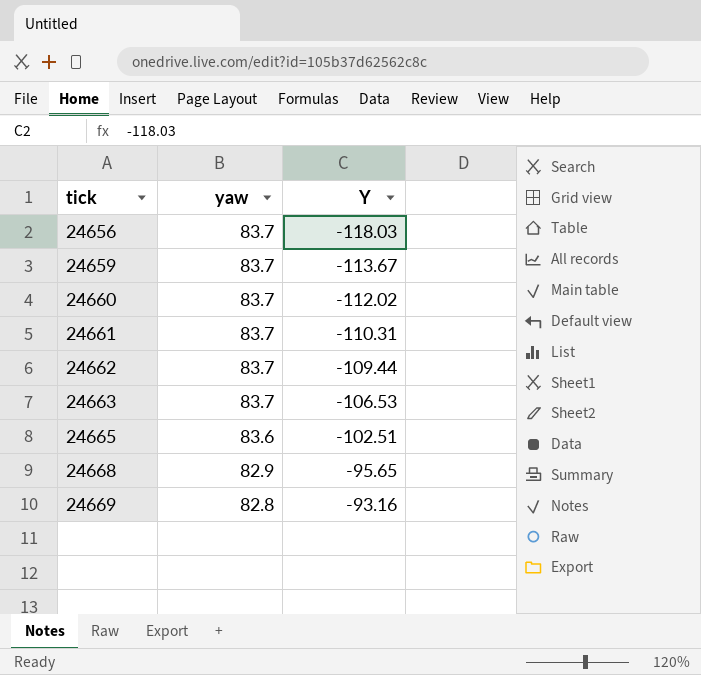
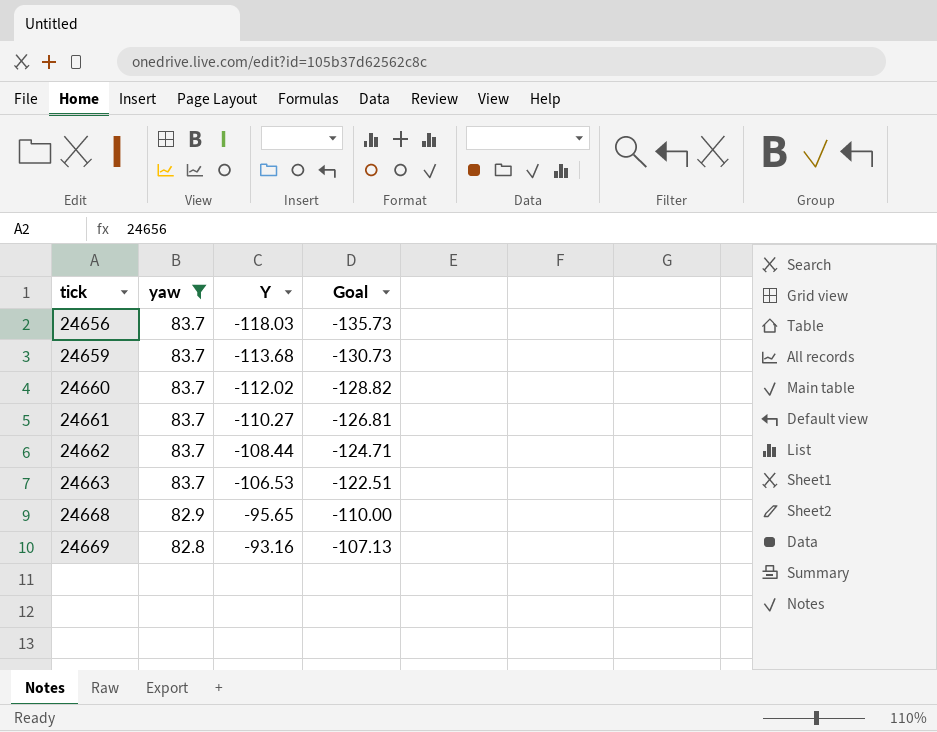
filter: none -> yaw != 83.6
column Goal | formula: none -> [Y] * 1.15
24659 | Y: -113.67 -> -113.68
24661 | Y: -110.31 -> -110.27
24662 | Y: -109.44 -> -108.44

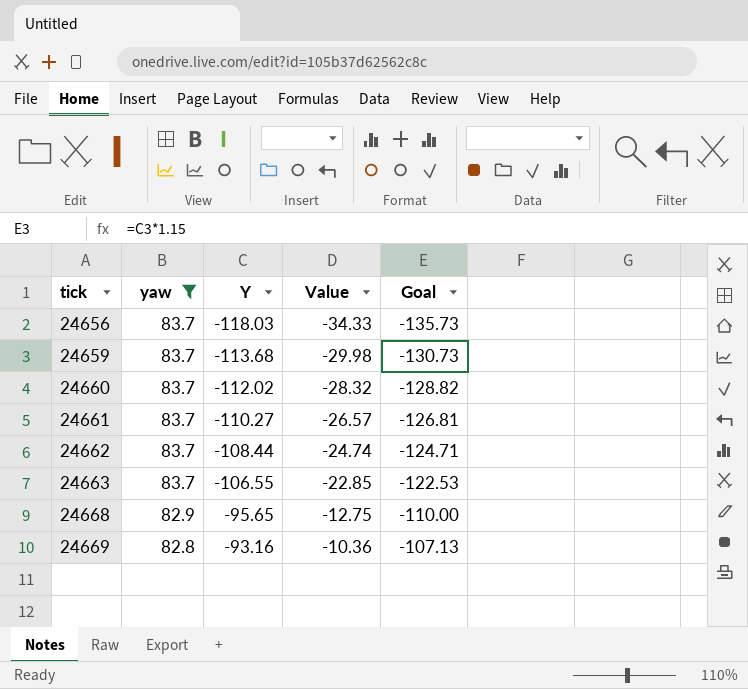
column Value | formula: none -> [yaw] + [Y]
24663 | Y: -106.53 -> -106.55
24663 | Goal: -122.51 -> -122.53

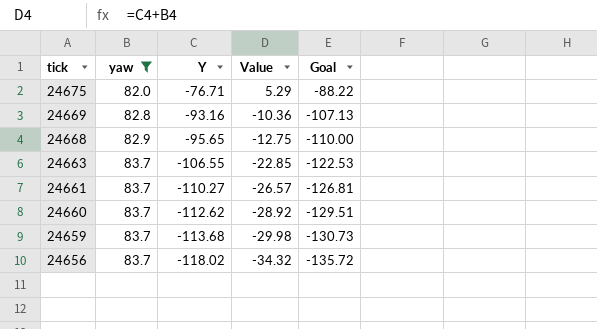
row order: tick ascending -> tick descending
row 24662: 83.7 | -108.44 | -24.74 | -124.71 -> none
row 24675: none -> 82.0 | -76.71 | 5.29 | -88.22
24660 | Y: -112.02 -> -112.62
24660 | Value: -28.32 -> -28.92
24660 | Goal: -128.82 -> -129.51
24656 | Y: -118.03 -> -118.02
24656 | Value: -34.33 -> -34.32
24656 | Goal: -135.73 -> -135.72

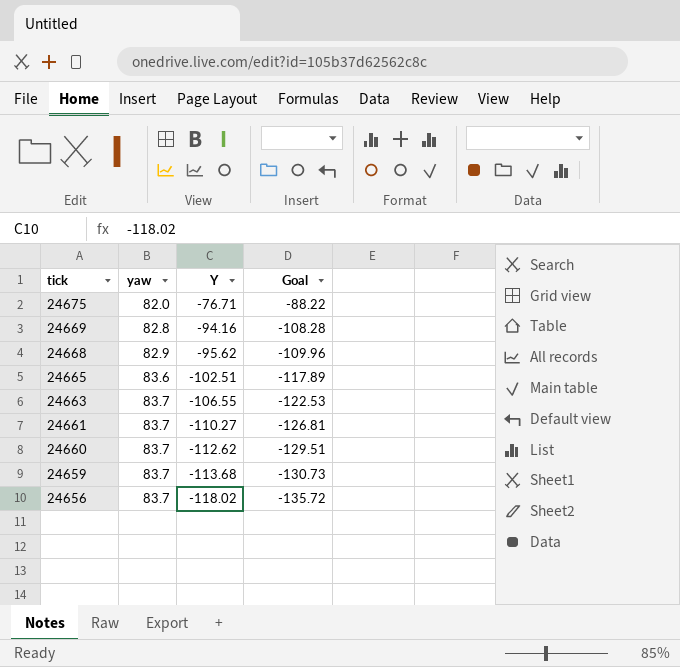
filter: yaw != 83.6 -> none
column Value | formula: [yaw] + [Y] -> none
24669 | Y: -93.16 -> -94.16
24669 | Goal: -107.13 -> -108.28
24668 | Y: -95.65 -> -95.62
24668 | Goal: -110.00 -> -109.96

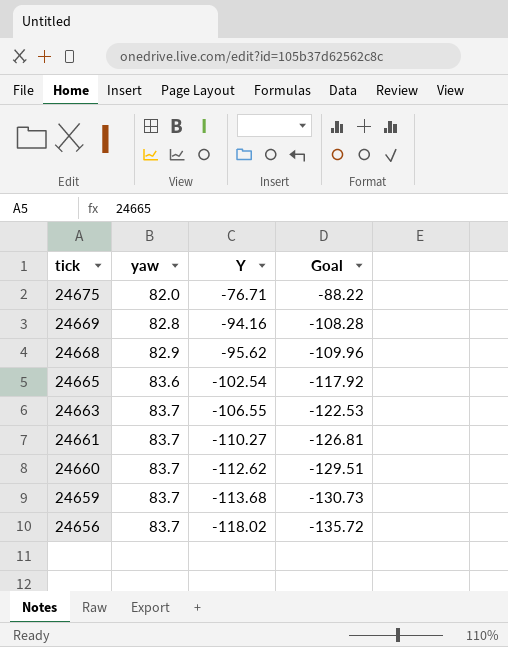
24665 | Y: -102.51 -> -102.54
24665 | Goal: -117.89 -> -117.92

